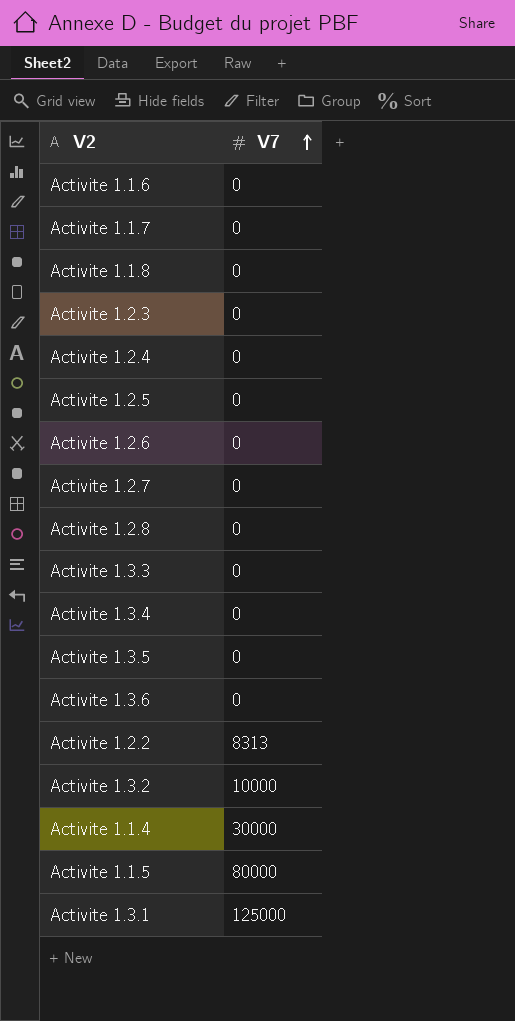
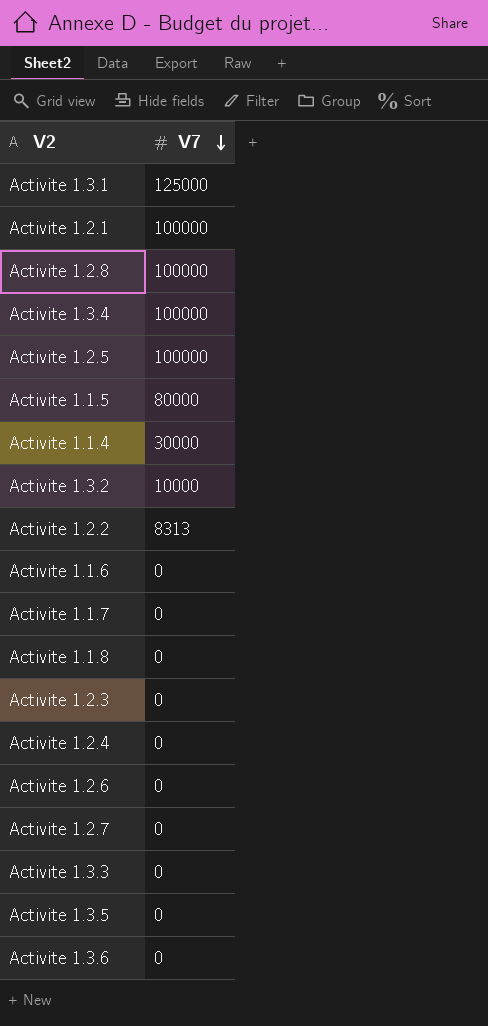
row order: V7 ascending -> V7 descending
row Activite 1.2.1: none -> 100000
Activite 1.2.8 | V7: 0 -> 100000
Activite 1.3.4 | V7: 0 -> 100000
Activite 1.2.5 | V7: 0 -> 100000

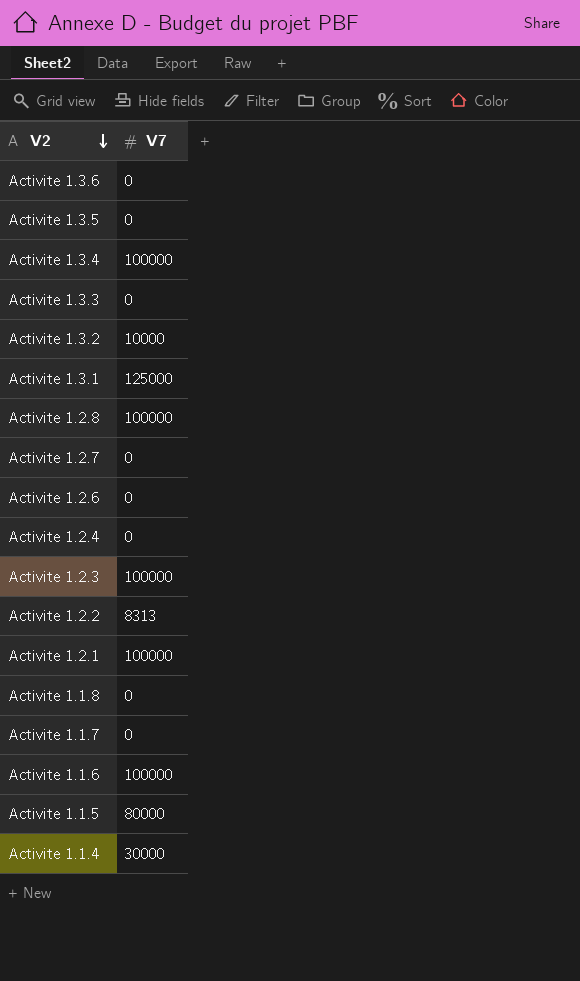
row order: V7 descending -> V2 descending
row Activite 1.2.5: 100000 -> none
Activite 1.2.3 | V7: 0 -> 100000
Activite 1.1.6 | V7: 0 -> 100000

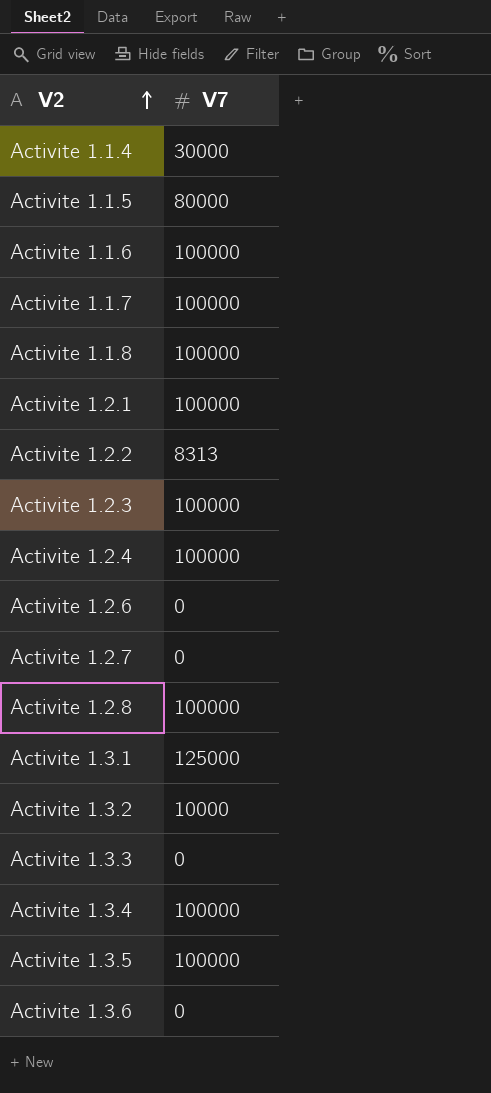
row order: V2 descending -> V2 ascending
Activite 1.1.7 | V7: 0 -> 100000
Activite 1.1.8 | V7: 0 -> 100000
Activite 1.2.4 | V7: 0 -> 100000
Activite 1.3.5 | V7: 0 -> 100000

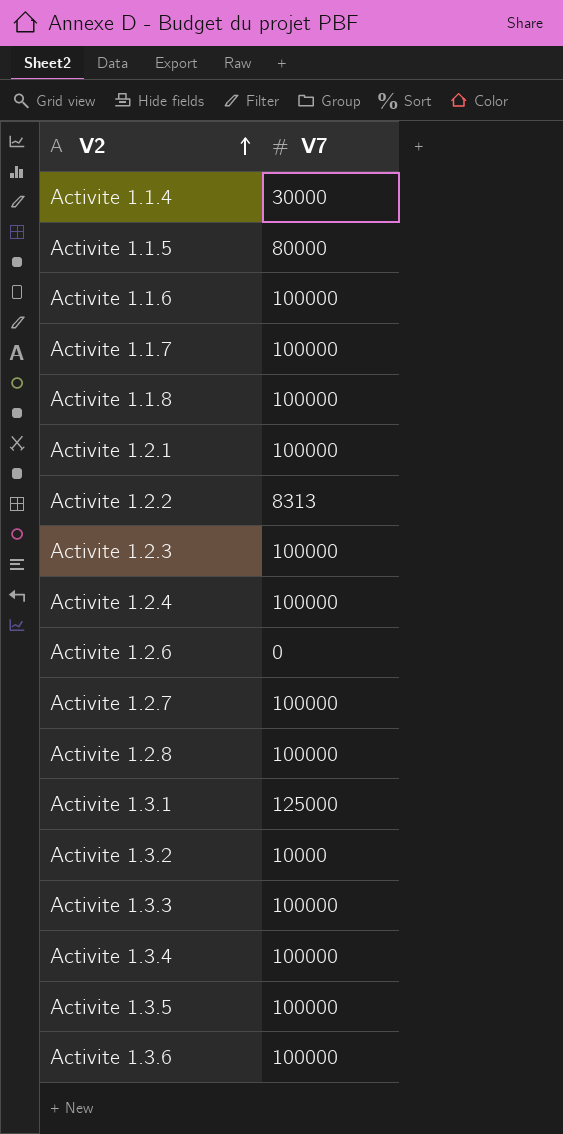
Activite 1.2.7 | V7: 0 -> 100000
Activite 1.3.3 | V7: 0 -> 100000
Activite 1.3.6 | V7: 0 -> 100000

